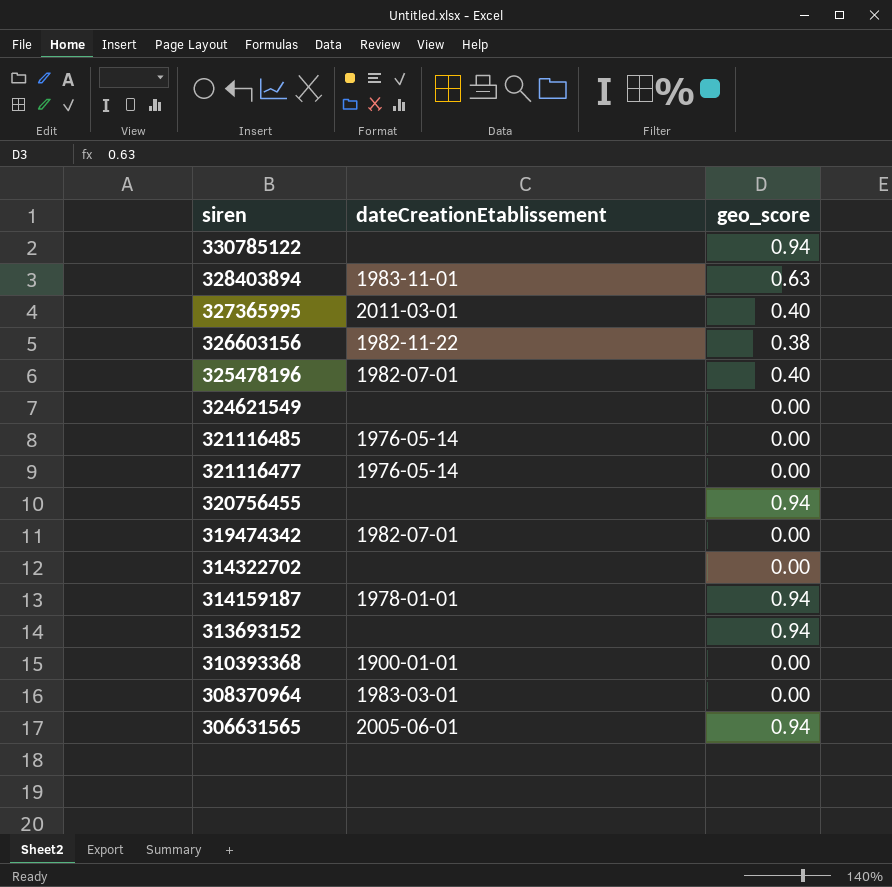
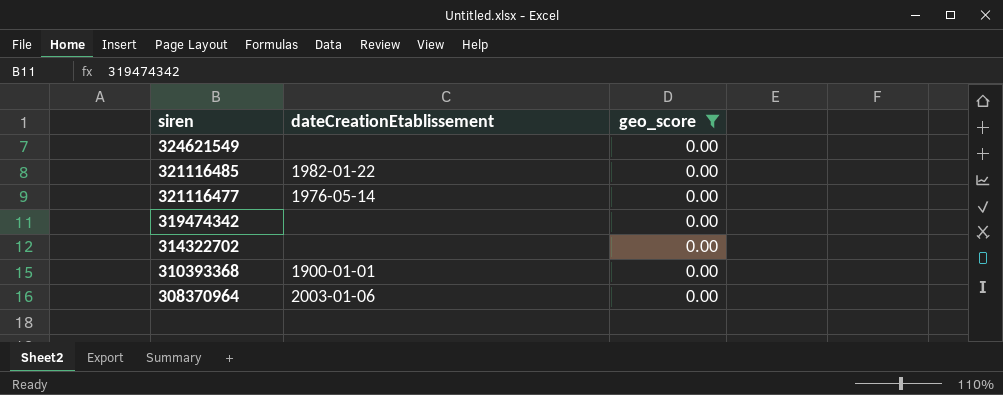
filter: none -> geo_score = 0.00
321116485 | dateCreationEtablissement: 1976-05-14 -> 1982-01-22
319474342 | dateCreationEtablissement: 1982-07-01 -> none
308370964 | dateCreationEtablissement: 1983-03-01 -> 2003-01-06

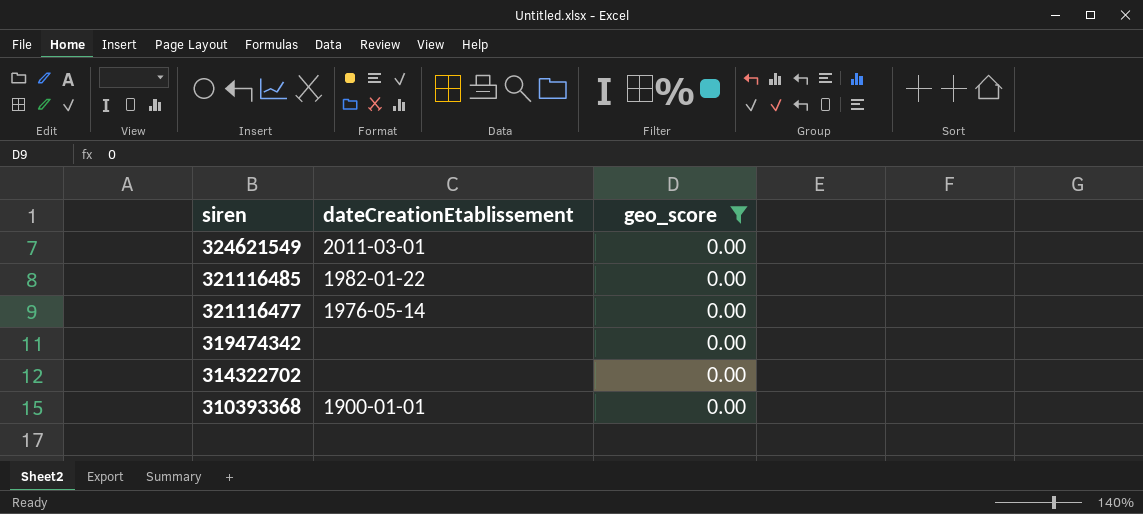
row 308370964: 2003-01-06 | 0.00 -> none
324621549 | dateCreationEtablissement: none -> 2011-03-01

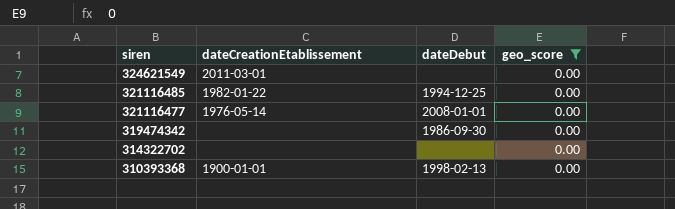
column dateDebut | position: none -> 3

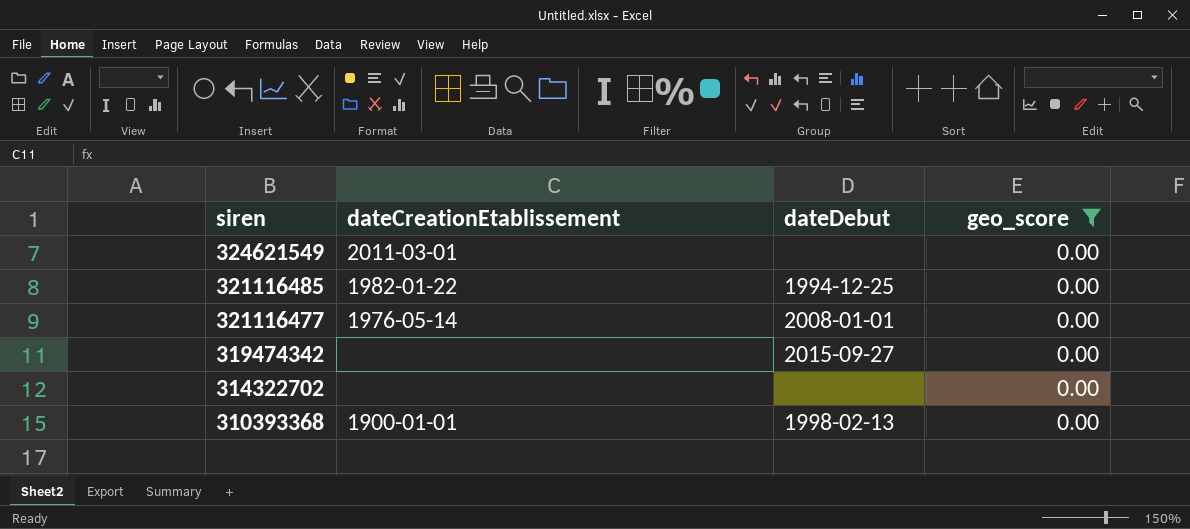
319474342 | dateDebut: 1986-09-30 -> 2015-09-27

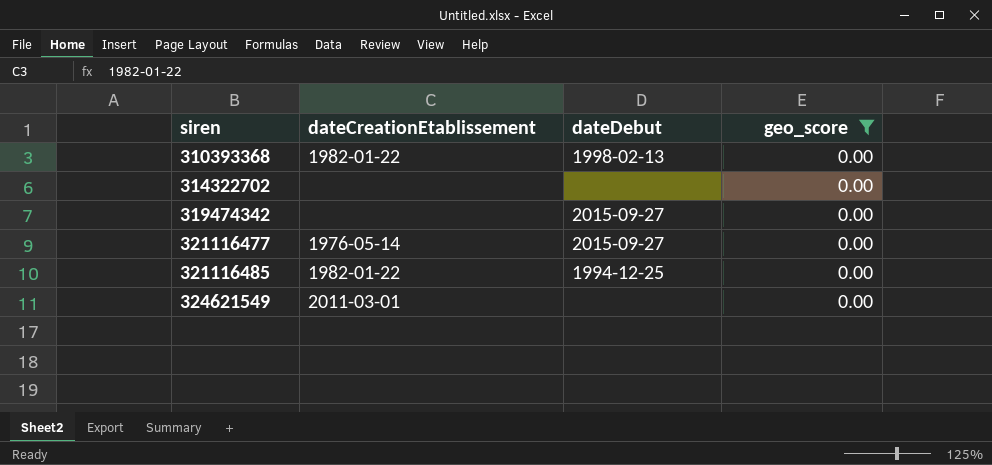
row order: siren descending -> siren ascending
310393368 | dateCreationEtablissement: 1900-01-01 -> 1982-01-22
321116477 | dateDebut: 2008-01-01 -> 2015-09-27

